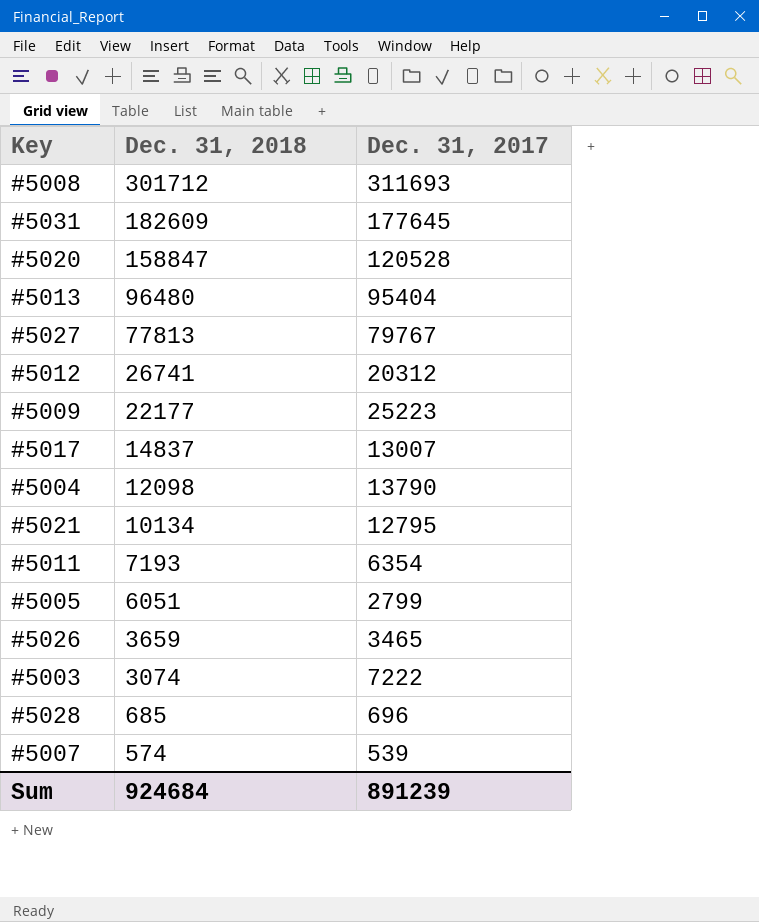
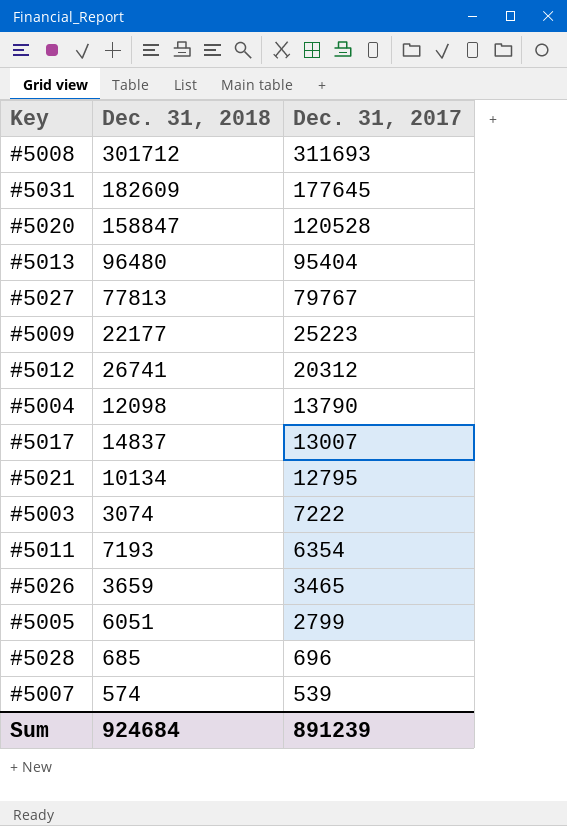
row order: Dec. 31, 2018 descending -> Dec. 31, 2017 descending

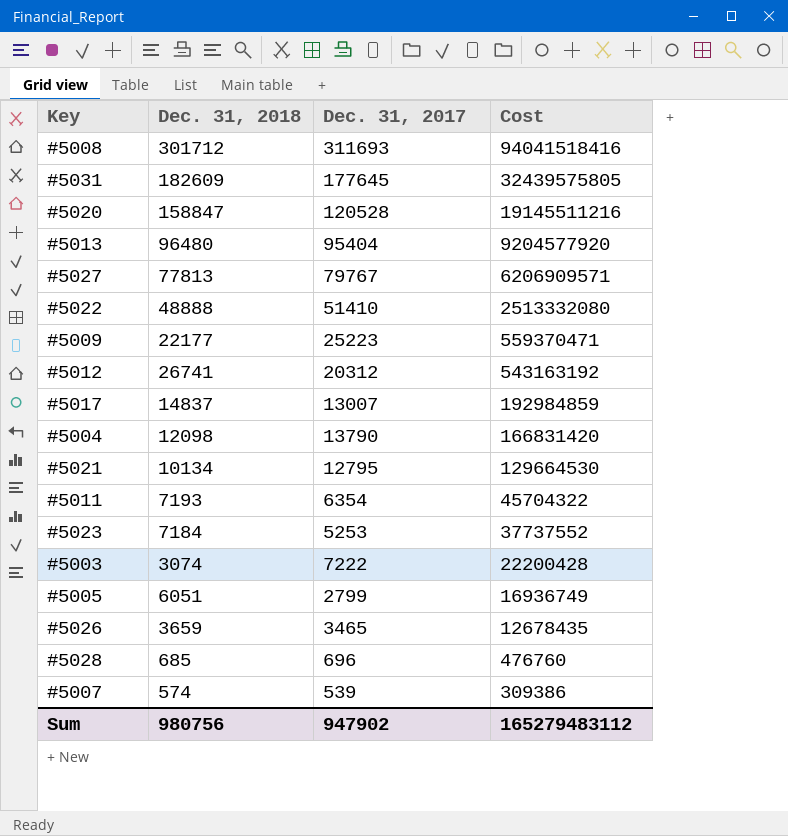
row order: Dec. 31, 2017 descending -> Cost descending
column Cost | formula: none -> [Dec. 31, 2018] * [Dec. 31, 2017]
row #5022: none -> 48888 | 51410 | 2513332080
row #5023: none -> 7184 | 5253 | 37737552
Sum | Dec. 31, 2018: 924684 -> 980756
Sum | Dec. 31, 2017: 891239 -> 947902

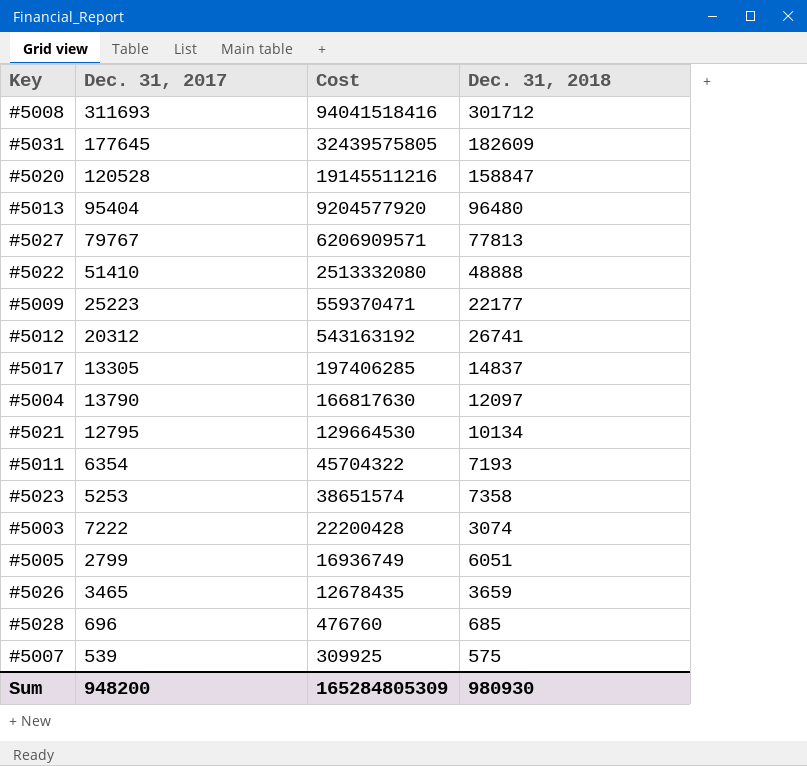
column Dec. 31, 2018 | position: 2 -> 4
#5017 | Dec. 31, 2017: 13007 -> 13305
#5017 | Cost: 192984859 -> 197406285
#5004 | Cost: 166831420 -> 166817630
#5004 | Dec. 31, 2018: 12098 -> 12097
#5023 | Cost: 37737552 -> 38651574
#5023 | Dec. 31, 2018: 7184 -> 7358
#5007 | Cost: 309386 -> 309925
#5007 | Dec. 31, 2018: 574 -> 575
Sum | Dec. 31, 2017: 947902 -> 948200
Sum | Cost: 165279483112 -> 165284805309
Sum | Dec. 31, 2018: 980756 -> 980930

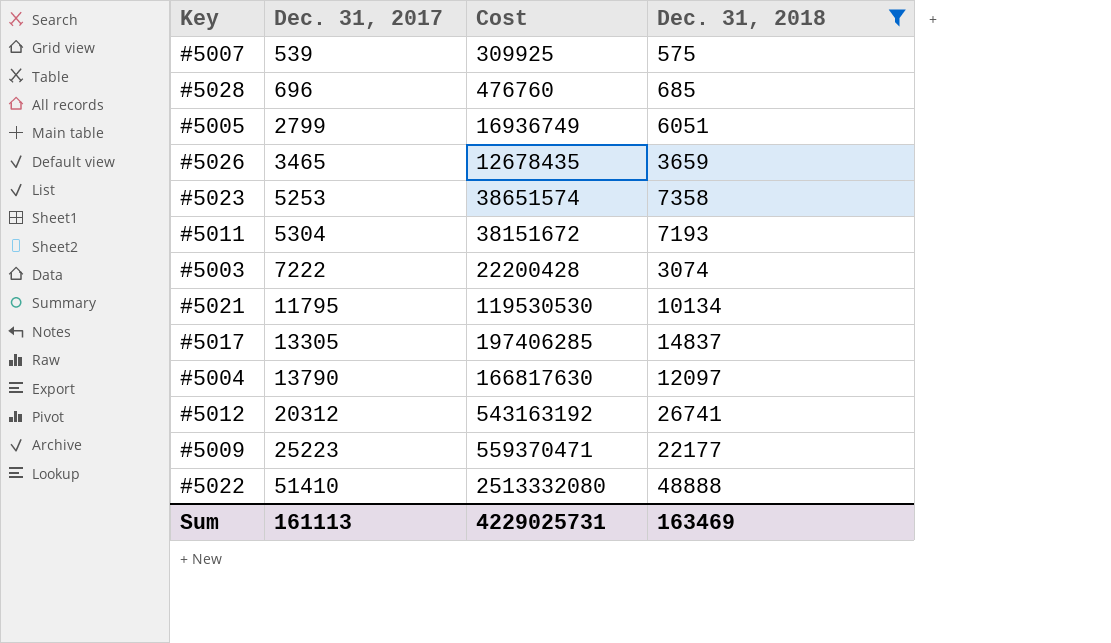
filter: none -> Dec. 31, 2018 <= 48888
row order: Cost descending -> Dec. 31, 2017 ascending
#5011 | Dec. 31, 2017: 6354 -> 5304
#5011 | Cost: 45704322 -> 38151672
#5021 | Dec. 31, 2017: 12795 -> 11795
#5021 | Cost: 129664530 -> 119530530
Sum | Dec. 31, 2017: 948200 -> 161113
Sum | Cost: 165284805309 -> 4229025731
Sum | Dec. 31, 2018: 980930 -> 163469

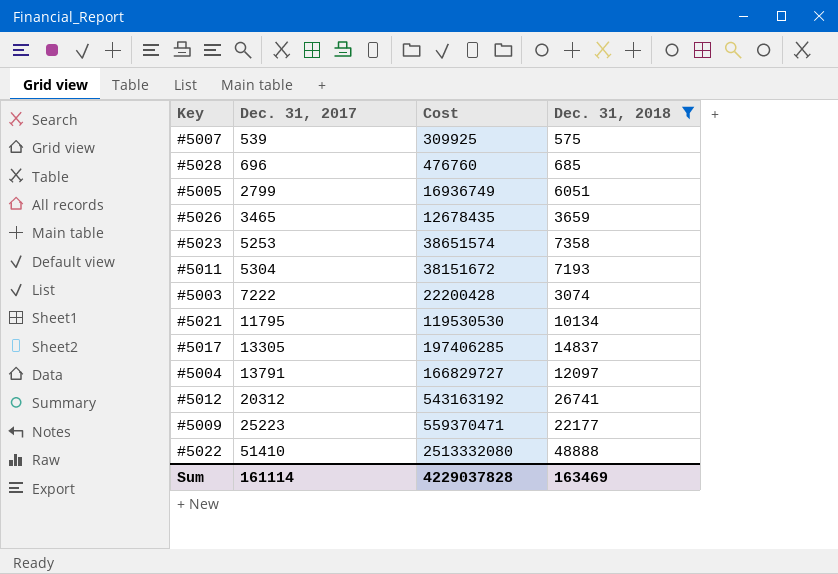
#5004 | Dec. 31, 2017: 13790 -> 13791
#5004 | Cost: 166817630 -> 166829727
Sum | Dec. 31, 2017: 161113 -> 161114
Sum | Cost: 4229025731 -> 4229037828

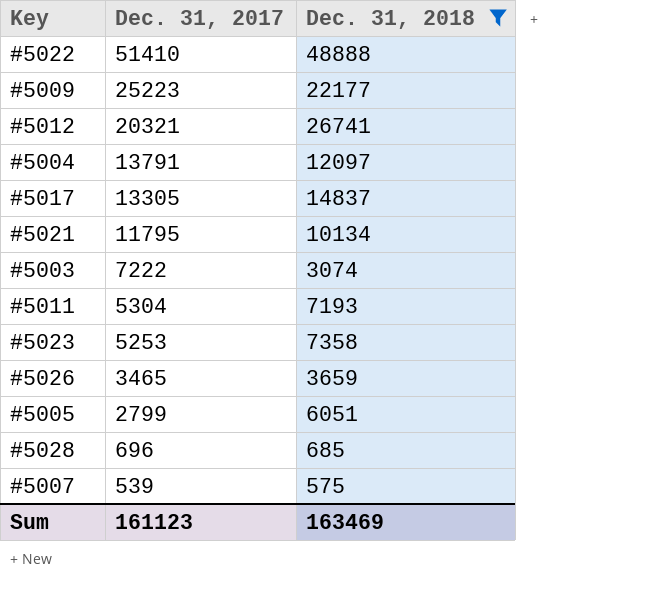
row order: Dec. 31, 2017 ascending -> Dec. 31, 2017 descending
column Cost | formula: [Dec. 31, 2017] * [Dec. 31, 2018] -> none
#5012 | Dec. 31, 2017: 20312 -> 20321
Sum | Dec. 31, 2017: 161114 -> 161123

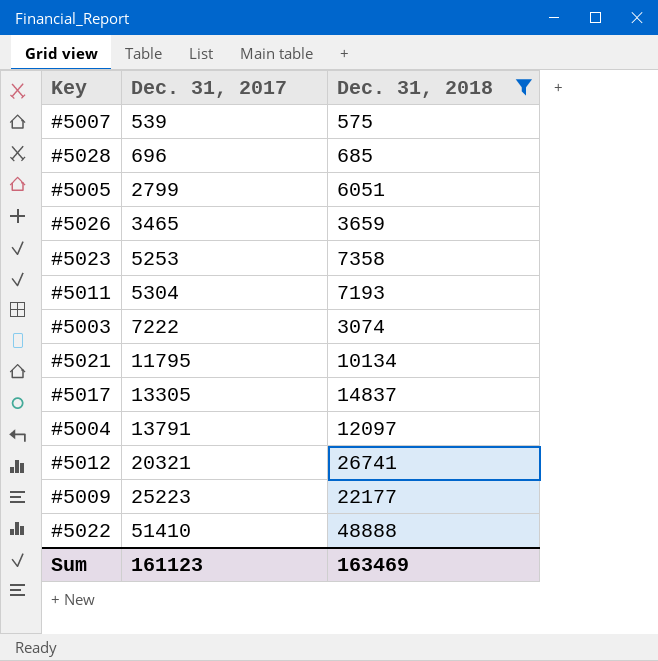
row order: Dec. 31, 2017 descending -> Dec. 31, 2017 ascending

